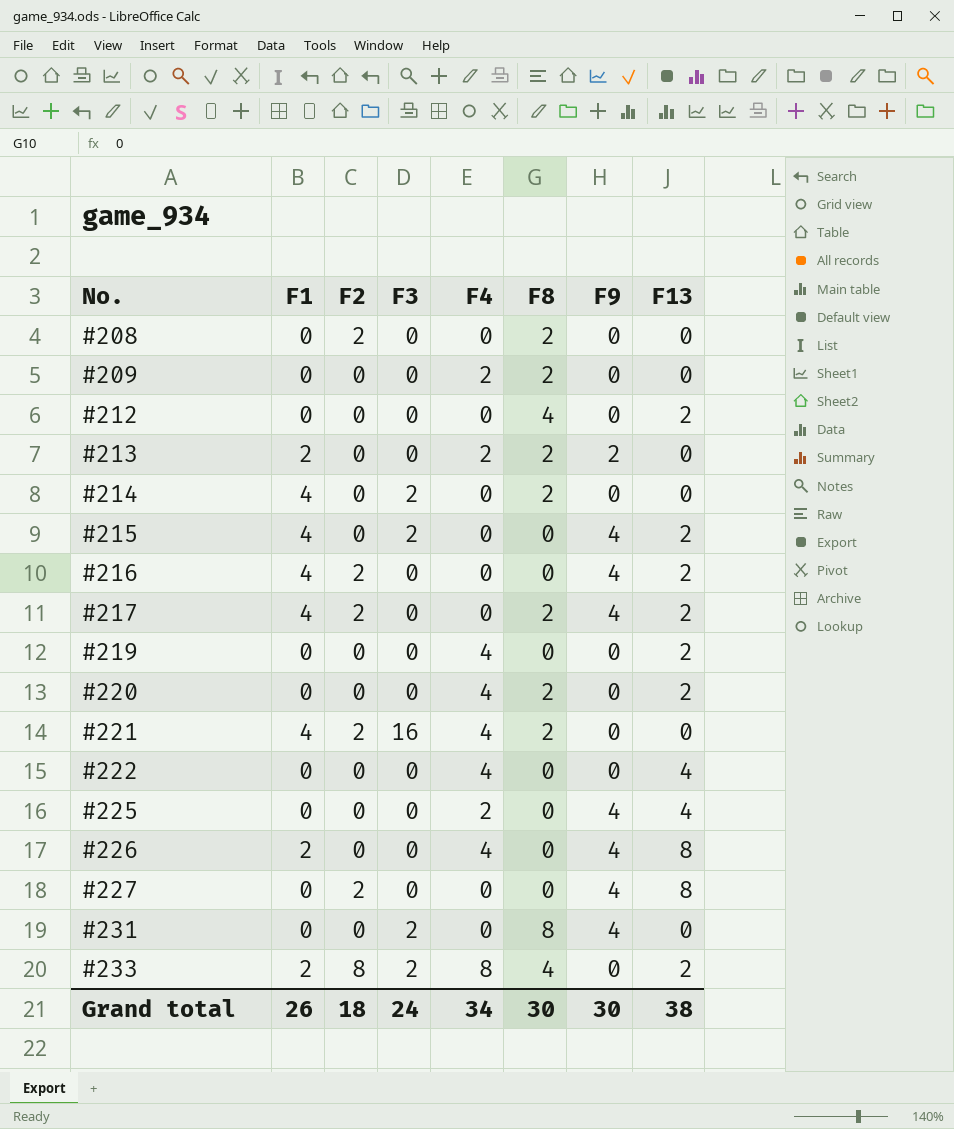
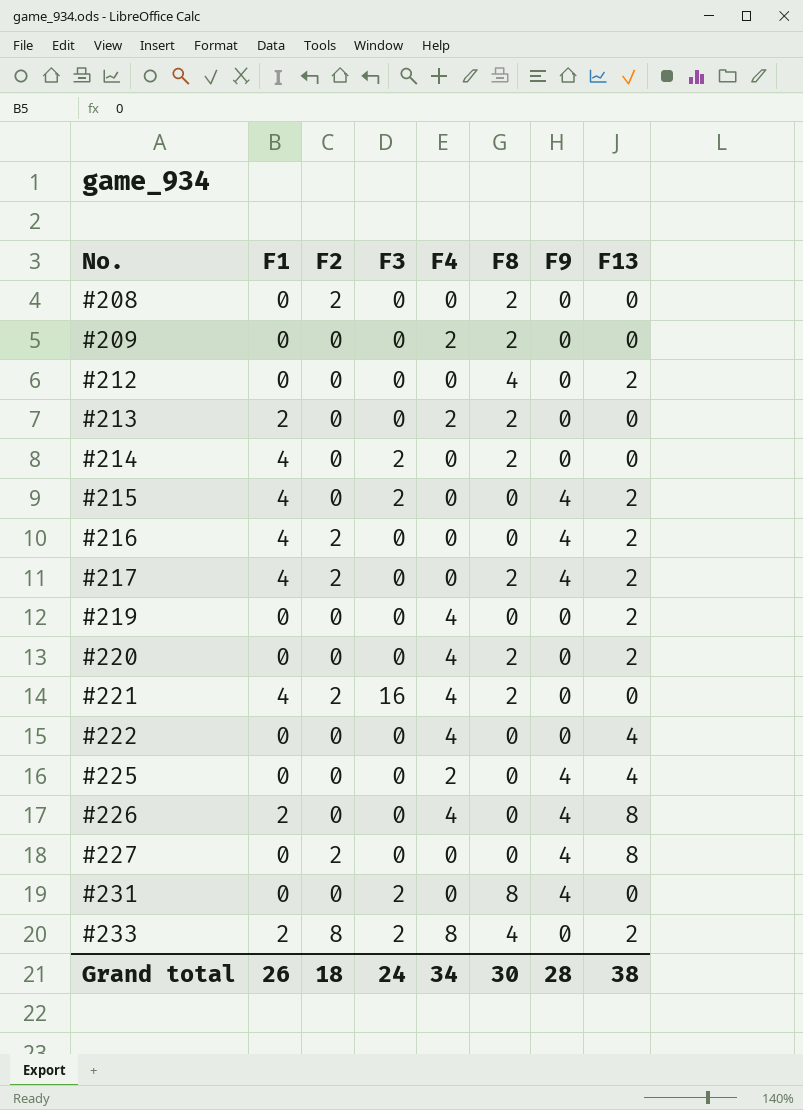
#213 | F9: 2 -> 0
Grand total | F9: 30 -> 28

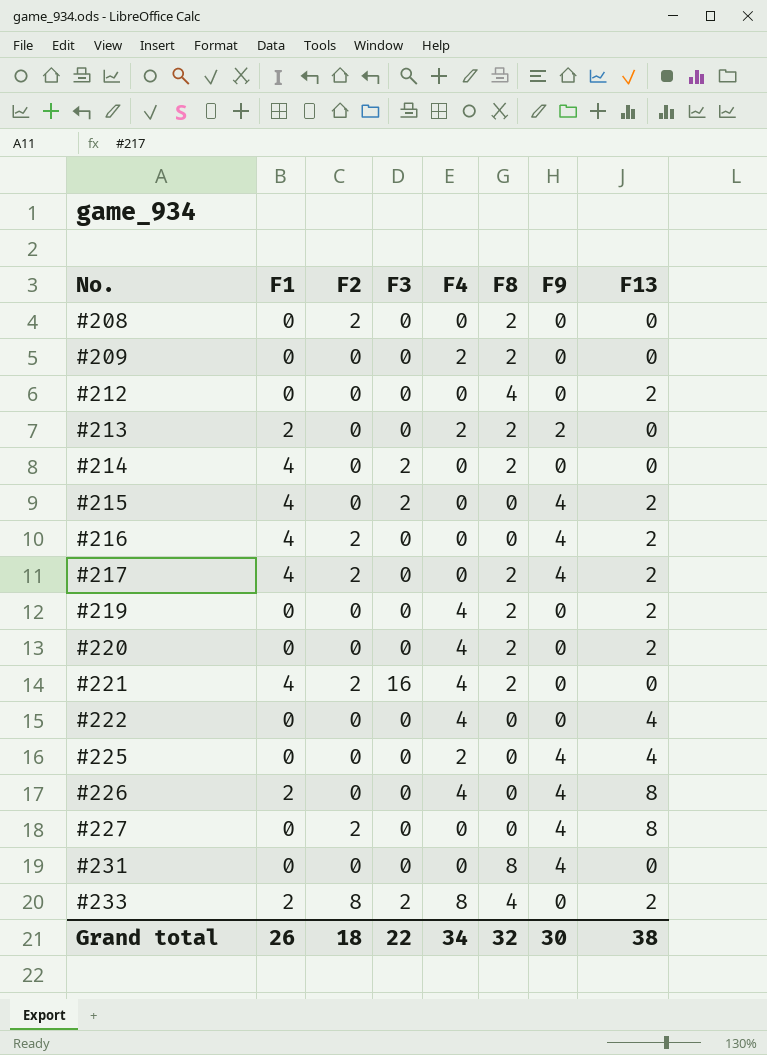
#213 | F9: 0 -> 2
#219 | F8: 0 -> 2
#231 | F3: 2 -> 0
Grand total | F3: 24 -> 22
Grand total | F8: 30 -> 32
Grand total | F9: 28 -> 30

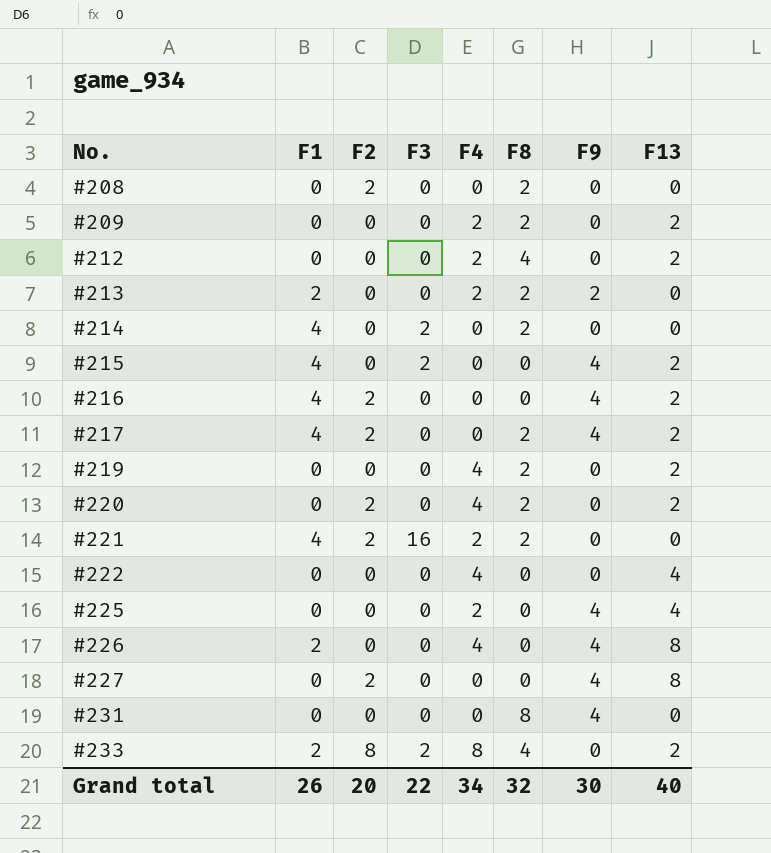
#209 | F13: 0 -> 2
#212 | F4: 0 -> 2
#220 | F2: 0 -> 2
#221 | F4: 4 -> 2
Grand total | F2: 18 -> 20
Grand total | F13: 38 -> 40

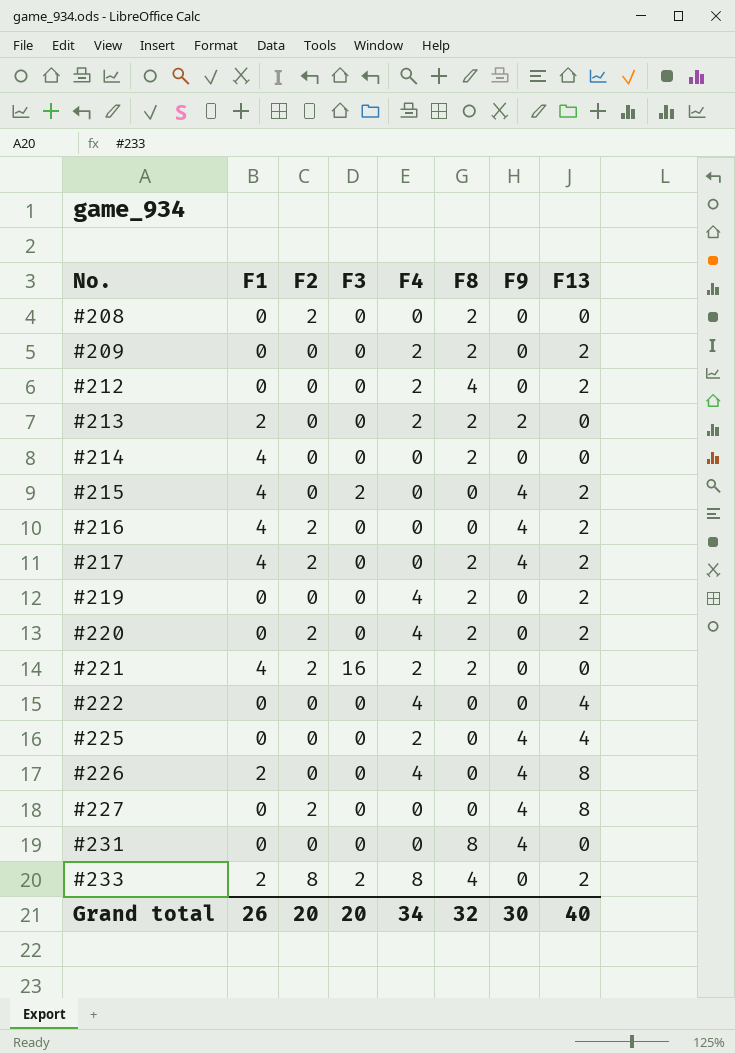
#214 | F3: 2 -> 0
Grand total | F3: 22 -> 20

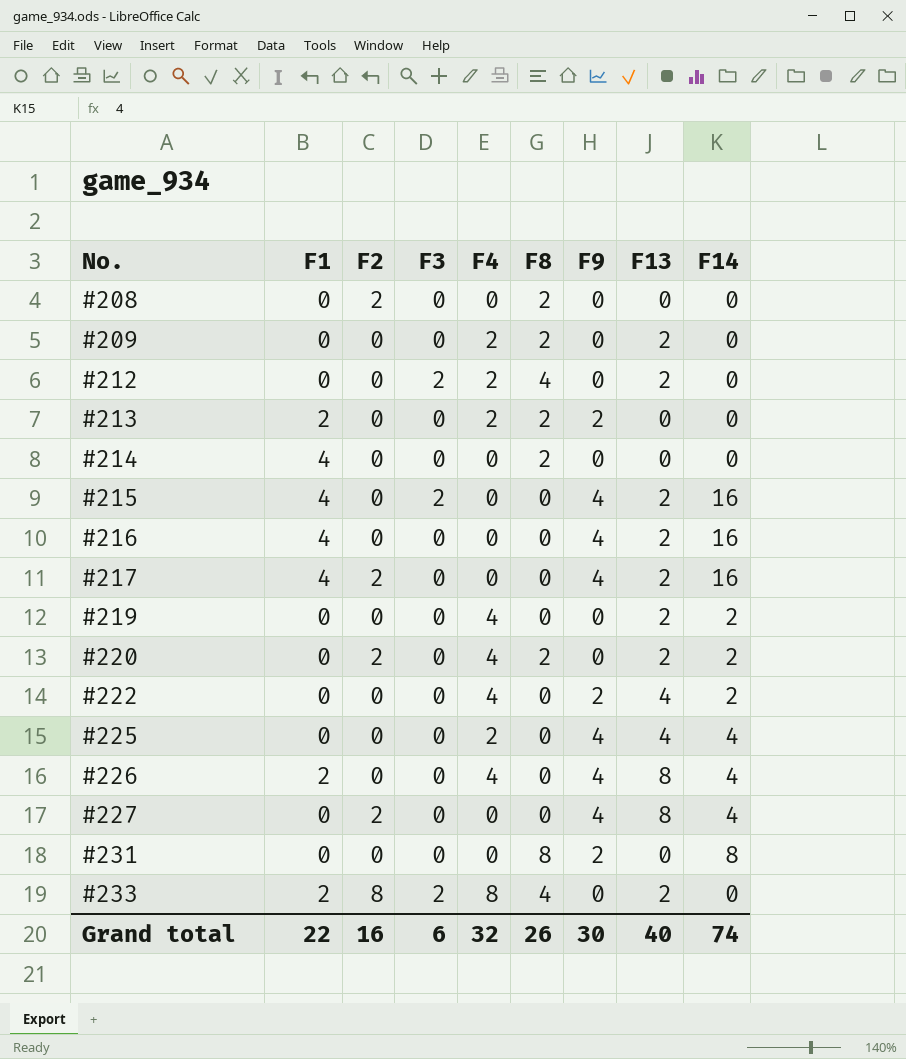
column F14 | position: none -> 9
row #221: 4 | 2 | 16 | 2 | 2 | 0 | 0 -> none
#212 | F3: 0 -> 2
#216 | F2: 2 -> 0
#217 | F8: 2 -> 0
#219 | F8: 2 -> 0
#222 | F9: 0 -> 2
#231 | F9: 4 -> 2
Grand total | F1: 26 -> 22
Grand total | F2: 20 -> 16
Grand total | F3: 20 -> 6
Grand total | F4: 34 -> 32
Grand total | F8: 32 -> 26

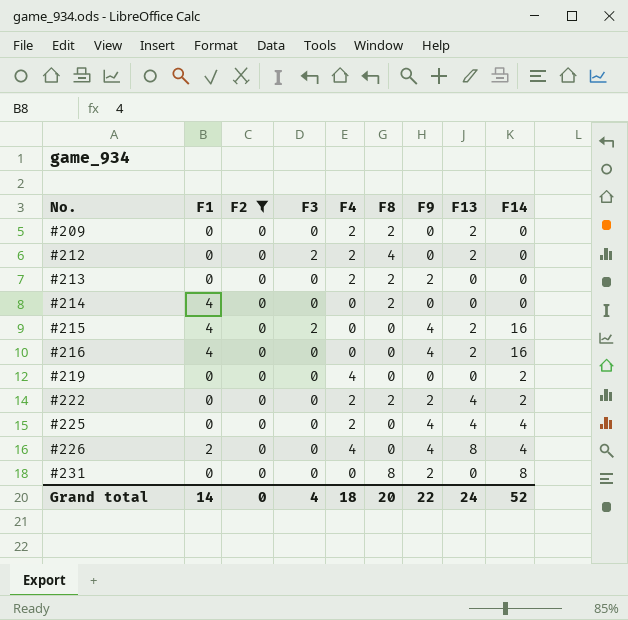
filter: none -> F2 = 0
#213 | F1: 2 -> 0
#219 | F13: 2 -> 0
#222 | F4: 4 -> 2
#222 | F8: 0 -> 2
Grand total | F1: 22 -> 14
Grand total | F2: 16 -> 0
Grand total | F3: 6 -> 4
Grand total | F4: 32 -> 18
Grand total | F8: 26 -> 20
Grand total | F9: 30 -> 22
Grand total | F13: 40 -> 24
Grand total | F14: 74 -> 52

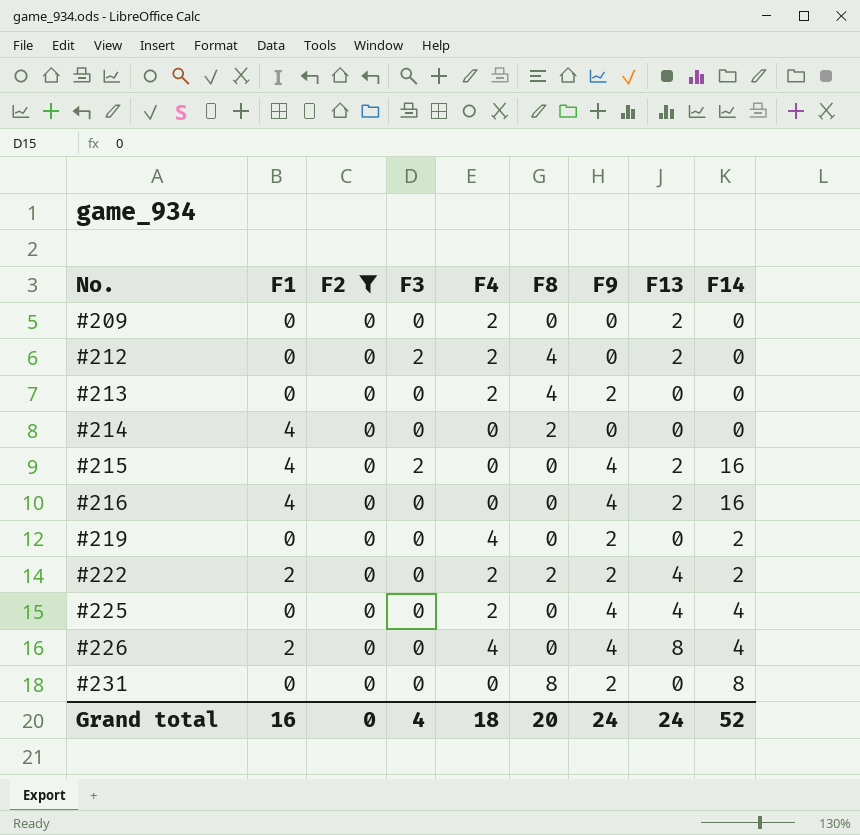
#209 | F8: 2 -> 0
#213 | F8: 2 -> 4
#219 | F9: 0 -> 2
#222 | F1: 0 -> 2
Grand total | F1: 14 -> 16
Grand total | F9: 22 -> 24

